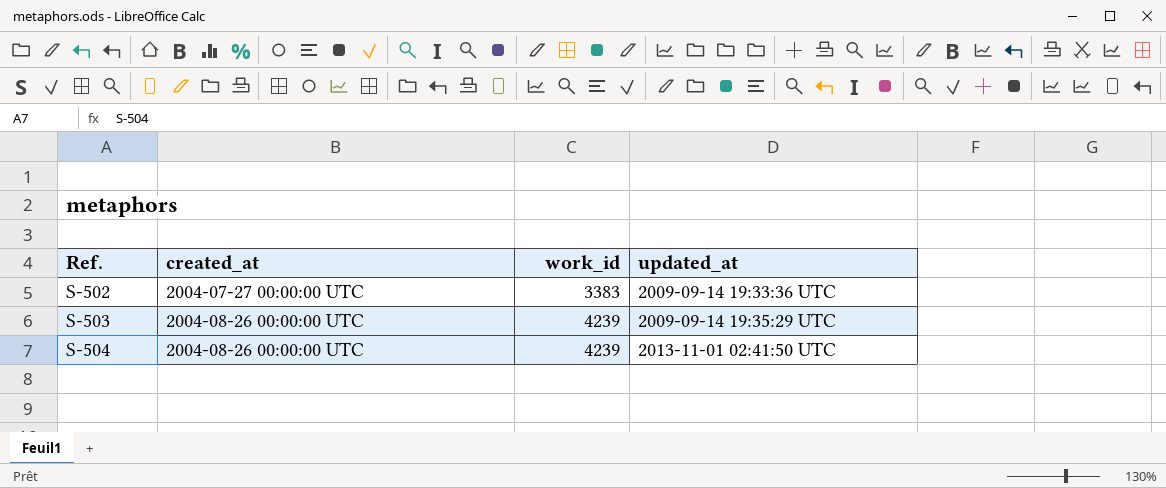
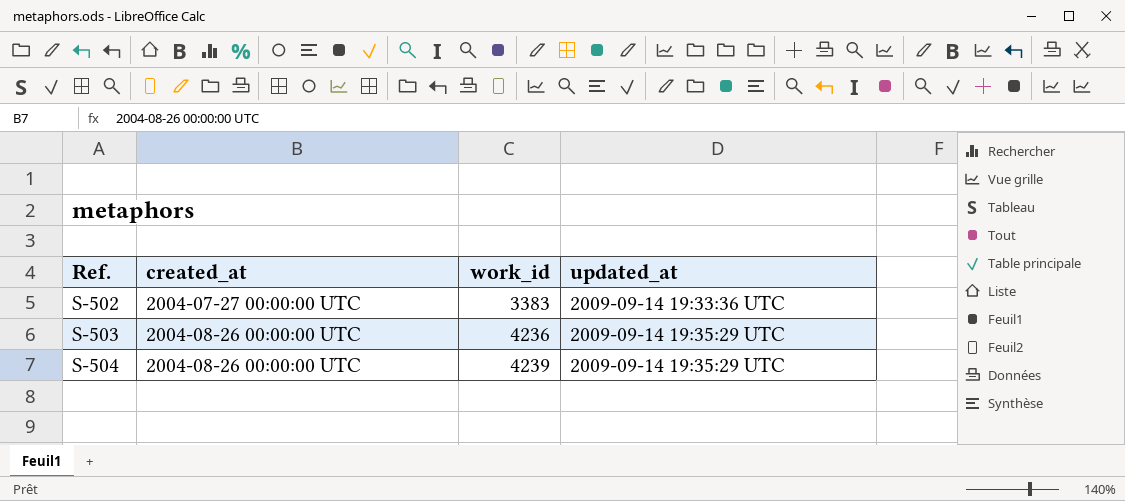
S-503 | work_id: 4239 -> 4236
S-504 | updated_at: 2013-11-01 02:41:50 UTC -> 2009-09-14 19:35:29 UTC

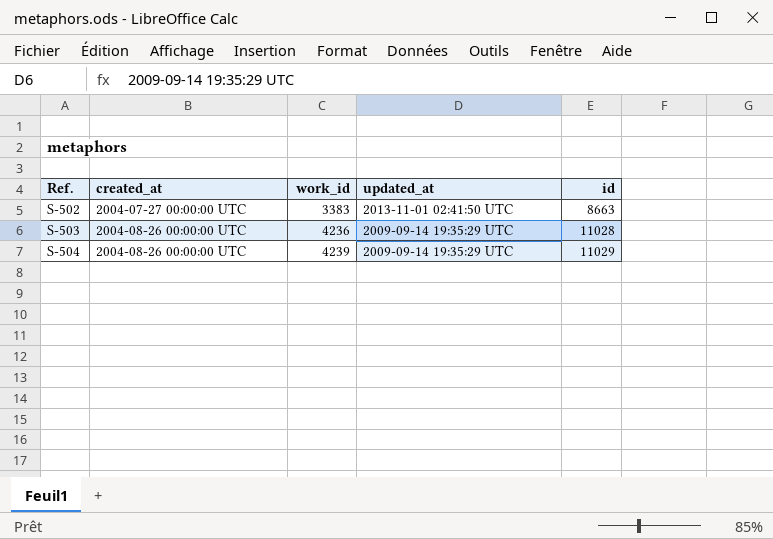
column id | position: none -> 5
S-502 | updated_at: 2009-09-14 19:33:36 UTC -> 2013-11-01 02:41:50 UTC

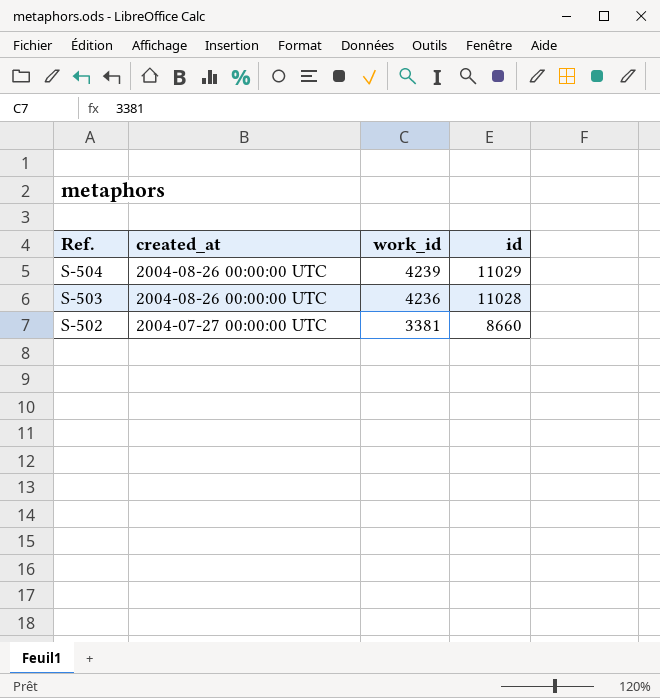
row order: Ref. ascending -> Ref. descending
column updated_at | position: 4 -> none
S-502 | work_id: 3383 -> 3381
S-502 | id: 8663 -> 8660

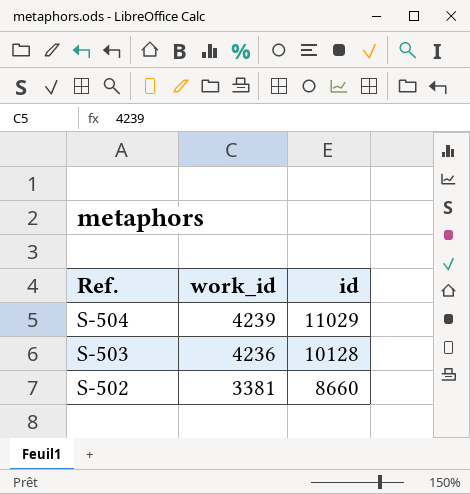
column created_at | position: 2 -> none
S-503 | id: 11028 -> 10128

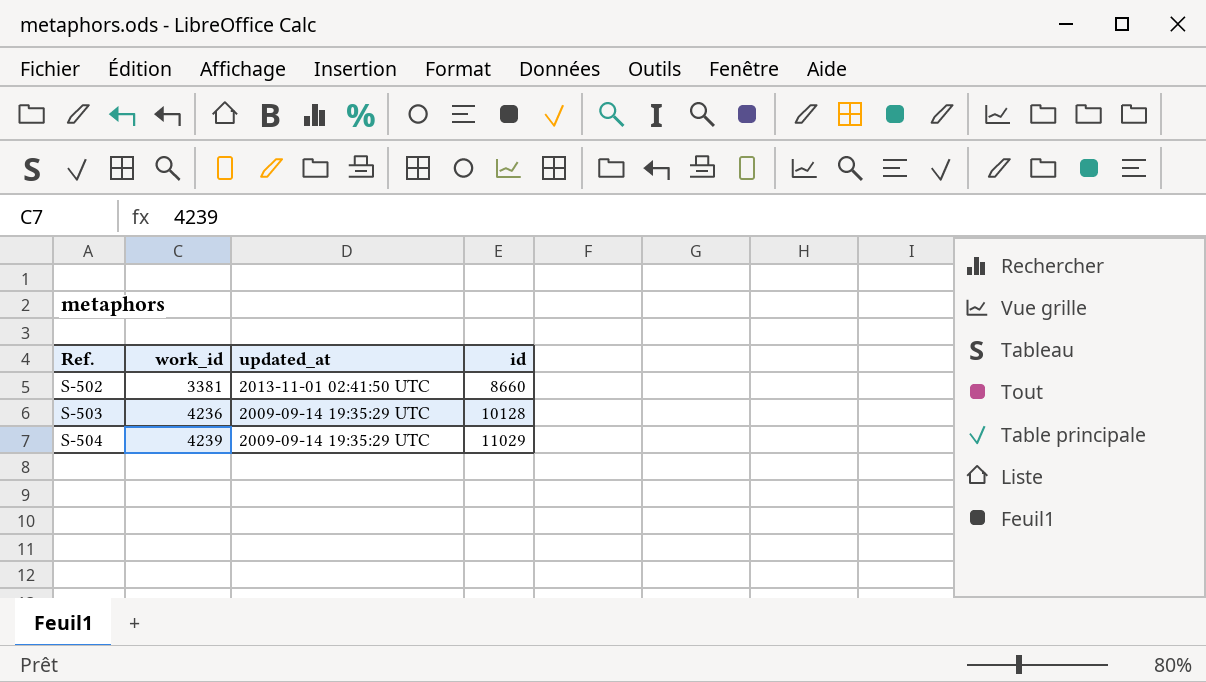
row order: Ref. descending -> Ref. ascending
column updated_at | position: none -> 3

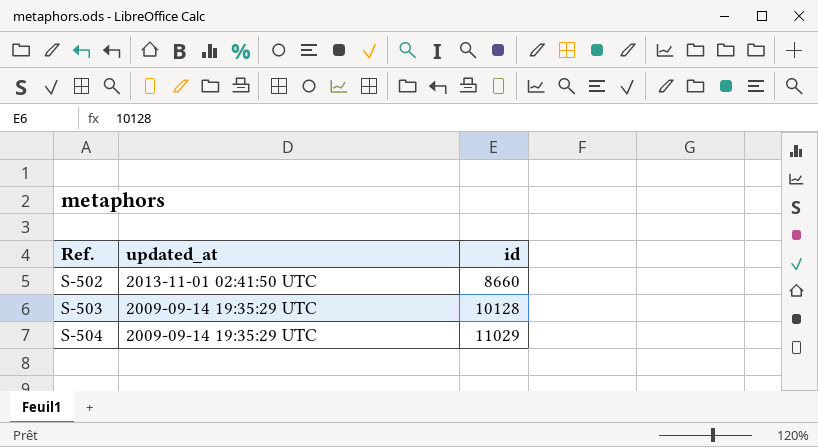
column work_id | position: 2 -> none

